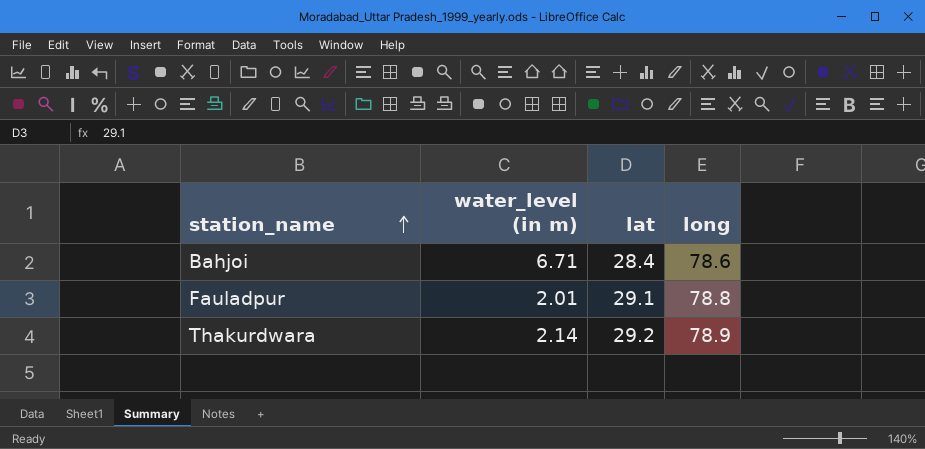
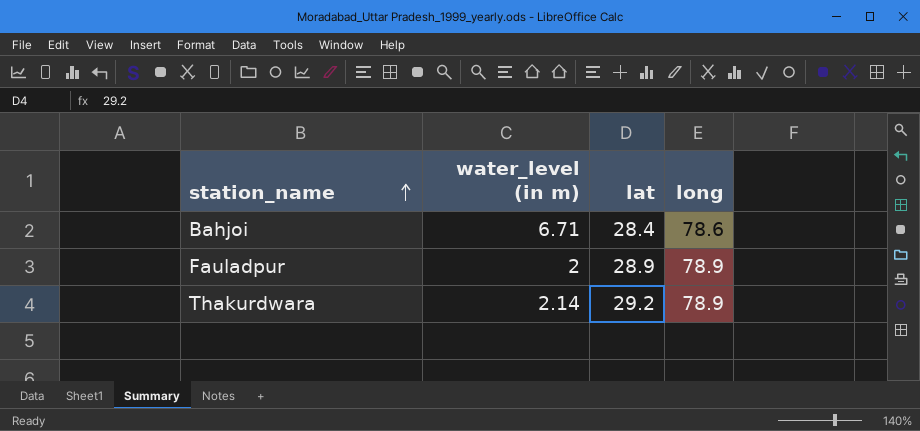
Fauladpur | water_level (in m): 2.01 -> 2
Fauladpur | lat: 29.1 -> 28.9
Fauladpur | long: 78.8 -> 78.9

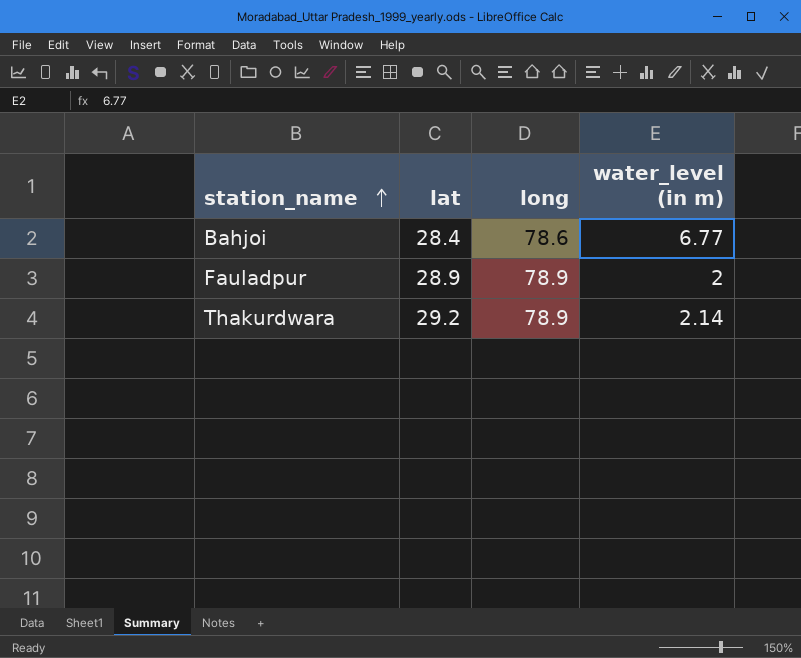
column water_level (in m) | position: 2 -> 4
Bahjoi | water_level (in m): 6.71 -> 6.77

